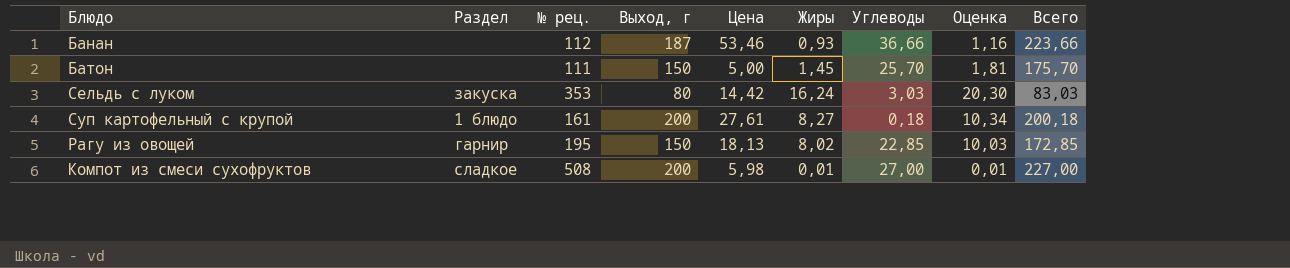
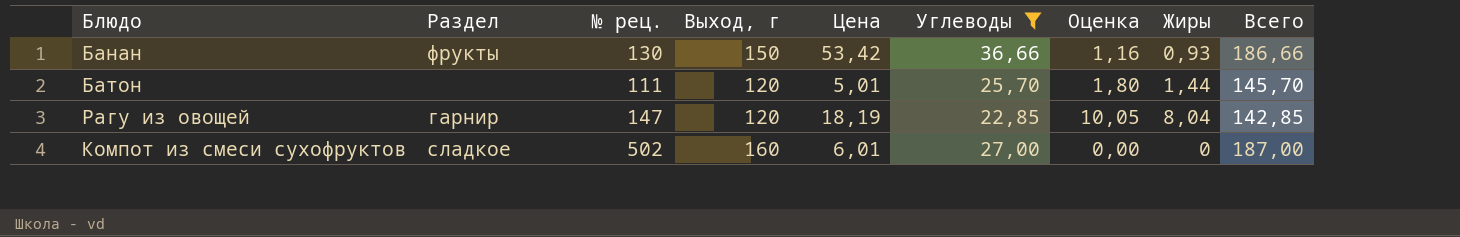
filter: none -> Углеводы >= 22,85
column Жиры | position: 6 -> 8
Банан | Раздел: none -> фрукты
Банан | № рец.: 112 -> 130
Банан | Выход, г: 187 -> 150
Банан | Цена: 53,46 -> 53,42
Банан | Всего: 223,66 -> 186,66
Батон | Выход, г: 150 -> 120
Батон | Цена: 5,00 -> 5,01
Батон | Оценка: 1,81 -> 1,80
Батон | Жиры: 1,45 -> 1,44
Батон | Всего: 175,70 -> 145,70
Рагу из овощей | № рец.: 195 -> 147
Рагу из овощей | Выход, г: 150 -> 120
Рагу из овощей | Цена: 18,13 -> 18,19
Рагу из овощей | Оценка: 10,03 -> 10,05
Рагу из овощей | Жиры: 8,02 -> 8,04
Рагу из овощей | Всего: 172,85 -> 142,85
Компот из смеси сухофруктов | № рец.: 508 -> 502
Компот из смеси сухофруктов | Выход, г: 200 -> 160
Компот из смеси сухофруктов | Цена: 5,98 -> 6,01
Компот из смеси сухофруктов | Оценка: 0,01 -> 0,00
Компот из смеси сухофруктов | Жиры: 0,01 -> 0
Компот из смеси сухофруктов | Всего: 227,00 -> 187,00

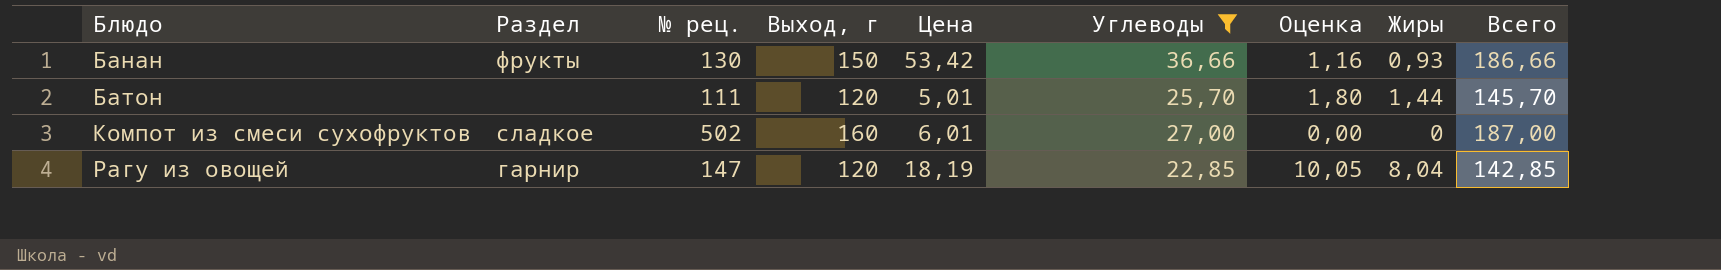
row order: none -> Блюдо ascending

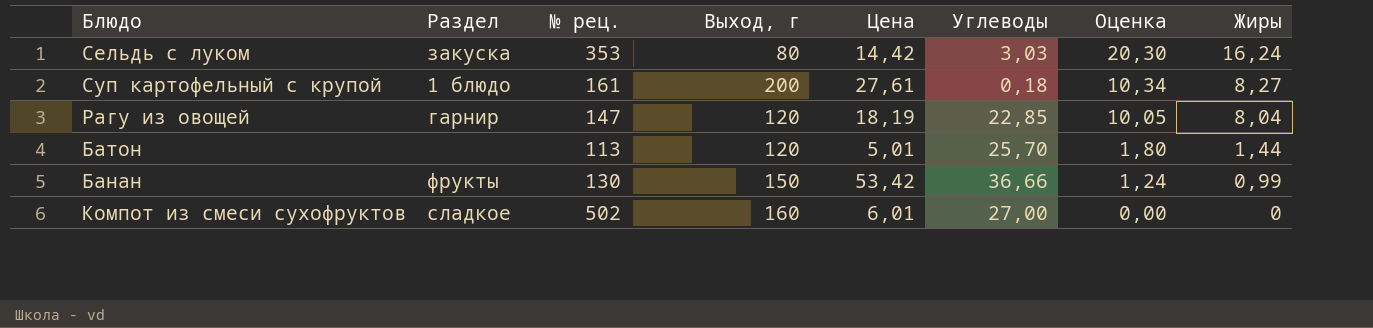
filter: Углеводы >= 22,85 -> none
row order: Блюдо ascending -> Оценка descending
column Всего | formula: [Выход, г] + [Углеводы] -> none
Батон | № рец.: 111 -> 113
Банан | Оценка: 1,16 -> 1,24
Банан | Жиры: 0,93 -> 0,99

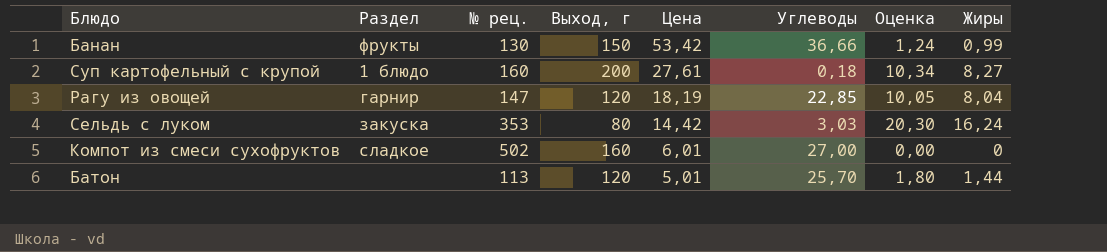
row order: Оценка descending -> Цена descending
Суп картофельный с крупой | № рец.: 161 -> 160

